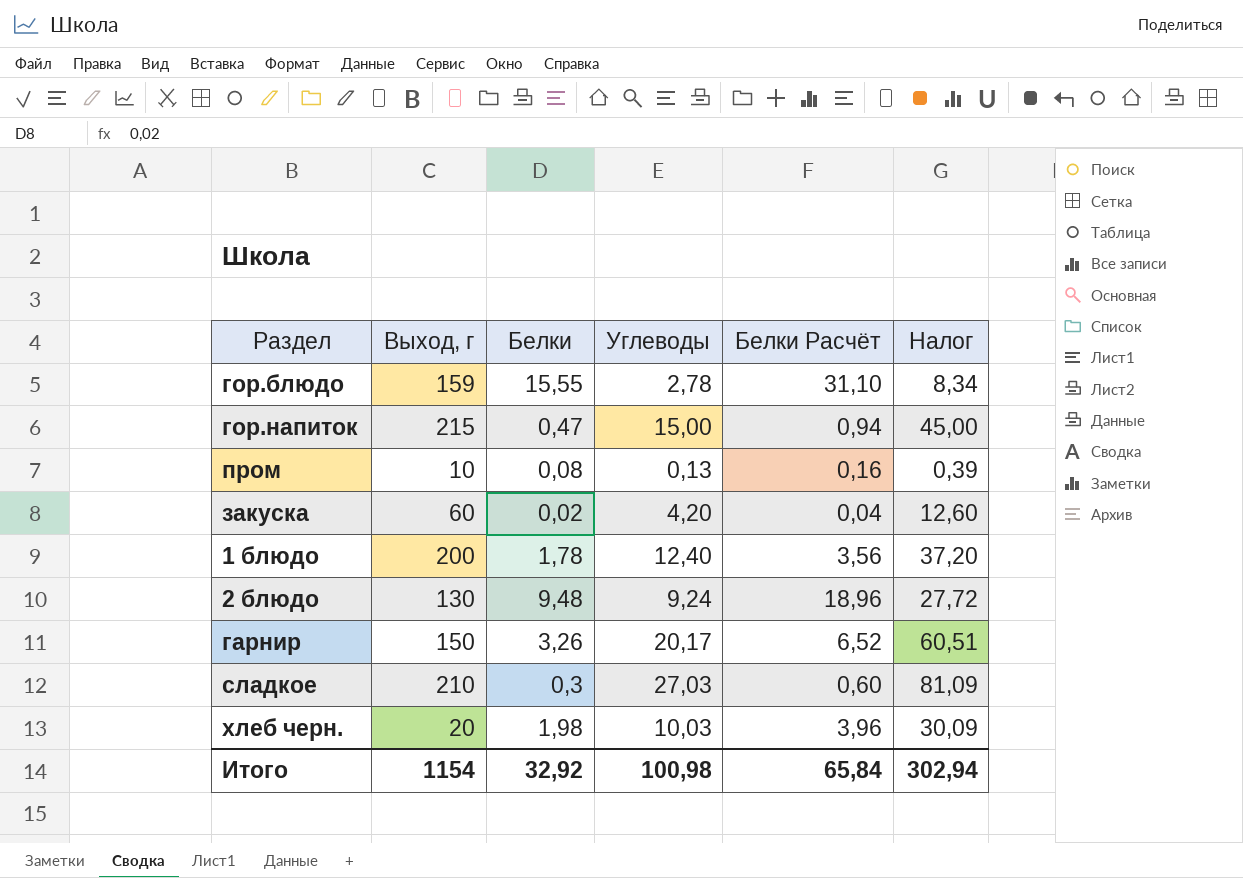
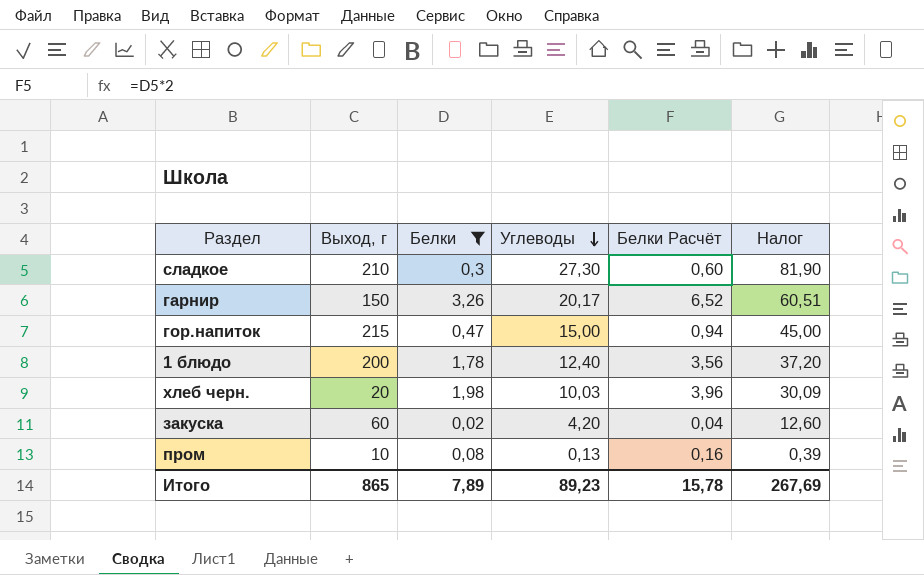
filter: none -> Белки <= 3,26
row order: none -> Углеводы descending
сладкое | Углеводы: 27,03 -> 27,30
сладкое | Налог: 81,09 -> 81,90
Итого | Выход, г: 1154 -> 865
Итого | Белки: 32,92 -> 7,89
Итого | Углеводы: 100,98 -> 89,23
Итого | Белки Расчёт: 65,84 -> 15,78
Итого | Налог: 302,94 -> 267,69

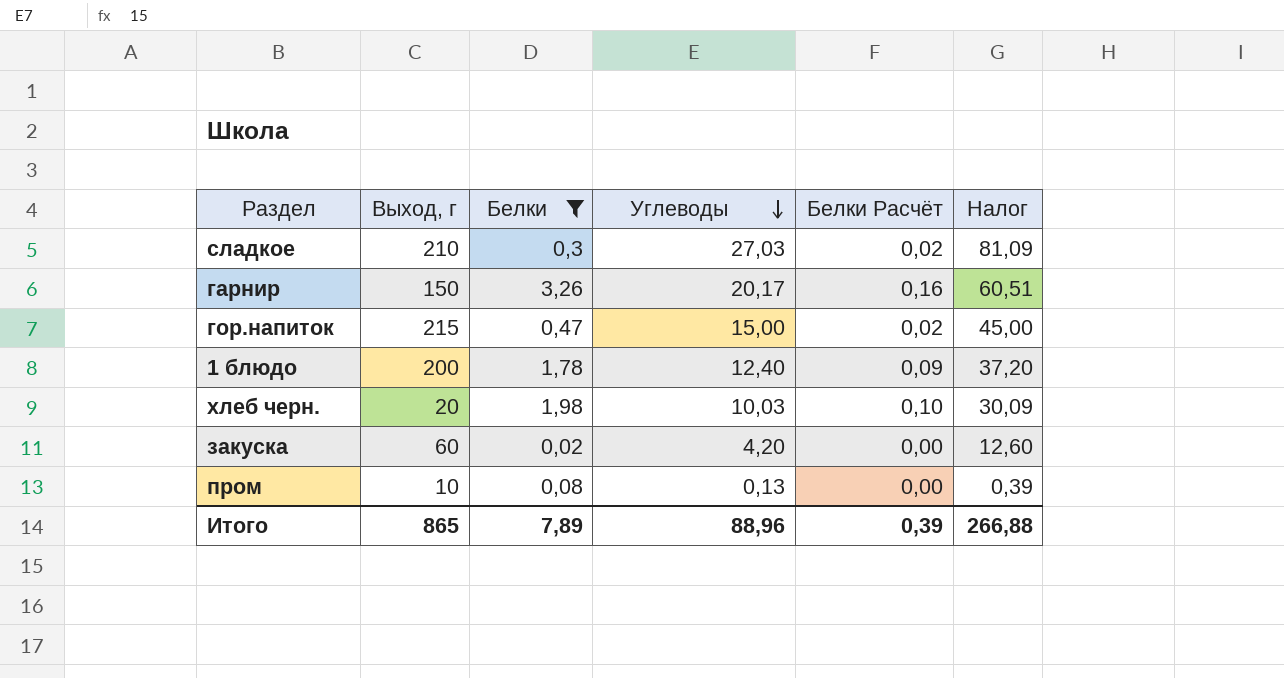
column Белки Расчёт | formula: [Белки] * 2 -> [Белки] * 0,05
сладкое | Углеводы: 27,30 -> 27,03
сладкое | Налог: 81,90 -> 81,09
Итого | Углеводы: 89,23 -> 88,96
Итого | Белки Расчёт: 15,78 -> 0,39
Итого | Налог: 267,69 -> 266,88

